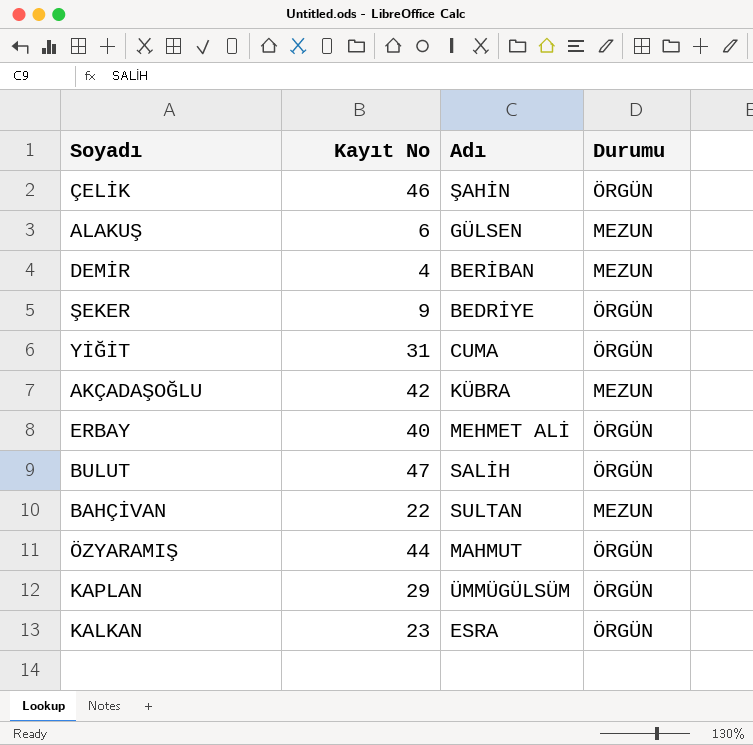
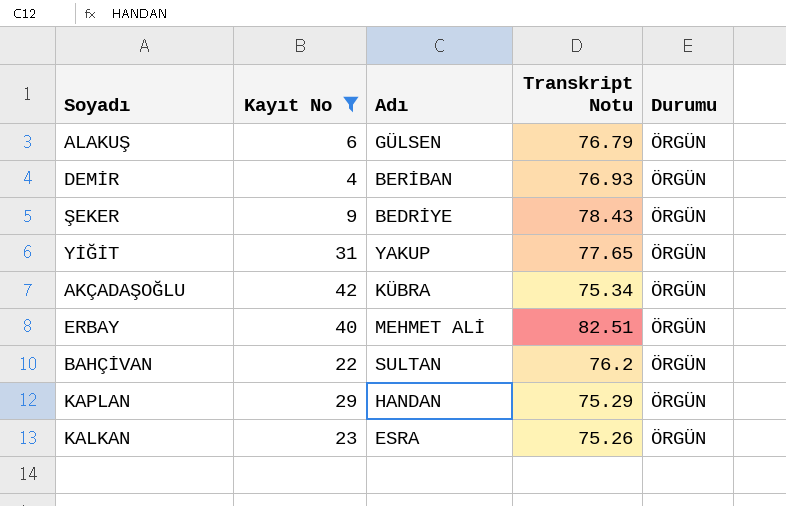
filter: none -> Kayıt No <= 42
column Transkript Notu | position: none -> 4
ALAKUŞ | Durumu: MEZUN -> ÖRGÜN
DEMİR | Durumu: MEZUN -> ÖRGÜN
YİĞİT | Adı: CUMA -> YAKUP
AKÇADAŞOĞLU | Durumu: MEZUN -> ÖRGÜN
BAHÇİVAN | Durumu: MEZUN -> ÖRGÜN
KAPLAN | Adı: ÜMMÜGÜLSÜM -> HANDAN

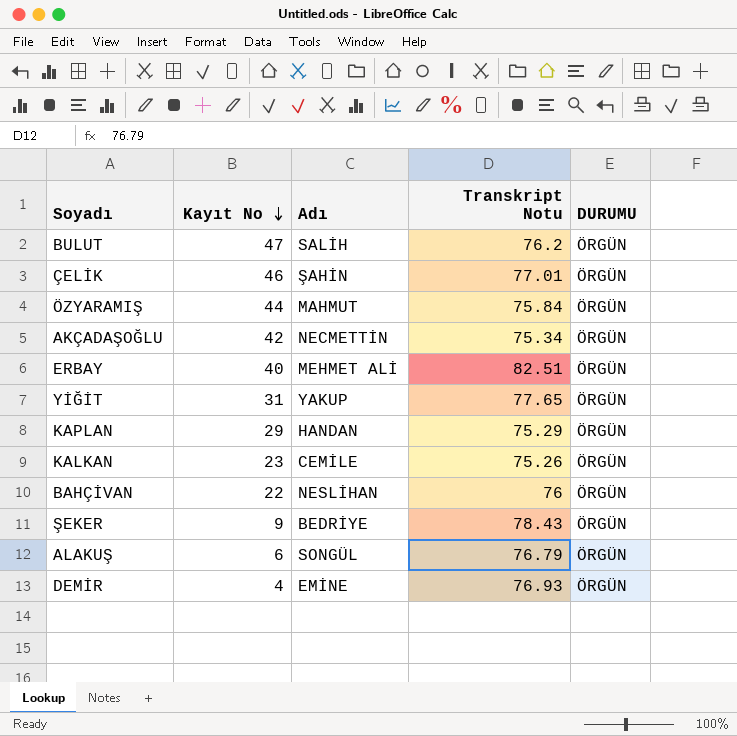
filter: Kayıt No <= 42 -> none
row order: none -> Kayıt No descending
column name: Durumu -> DURUMU
AKÇADAŞOĞLU | Adı: KÜBRA -> NECMETTİN
KALKAN | Adı: ESRA -> CEMİLE
BAHÇİVAN | Adı: SULTAN -> NESLİHAN
BAHÇİVAN | Transkript Notu: 76.2 -> 76
ALAKUŞ | Adı: GÜLSEN -> SONGÜL
DEMİR | Adı: BERİBAN -> EMİNE

